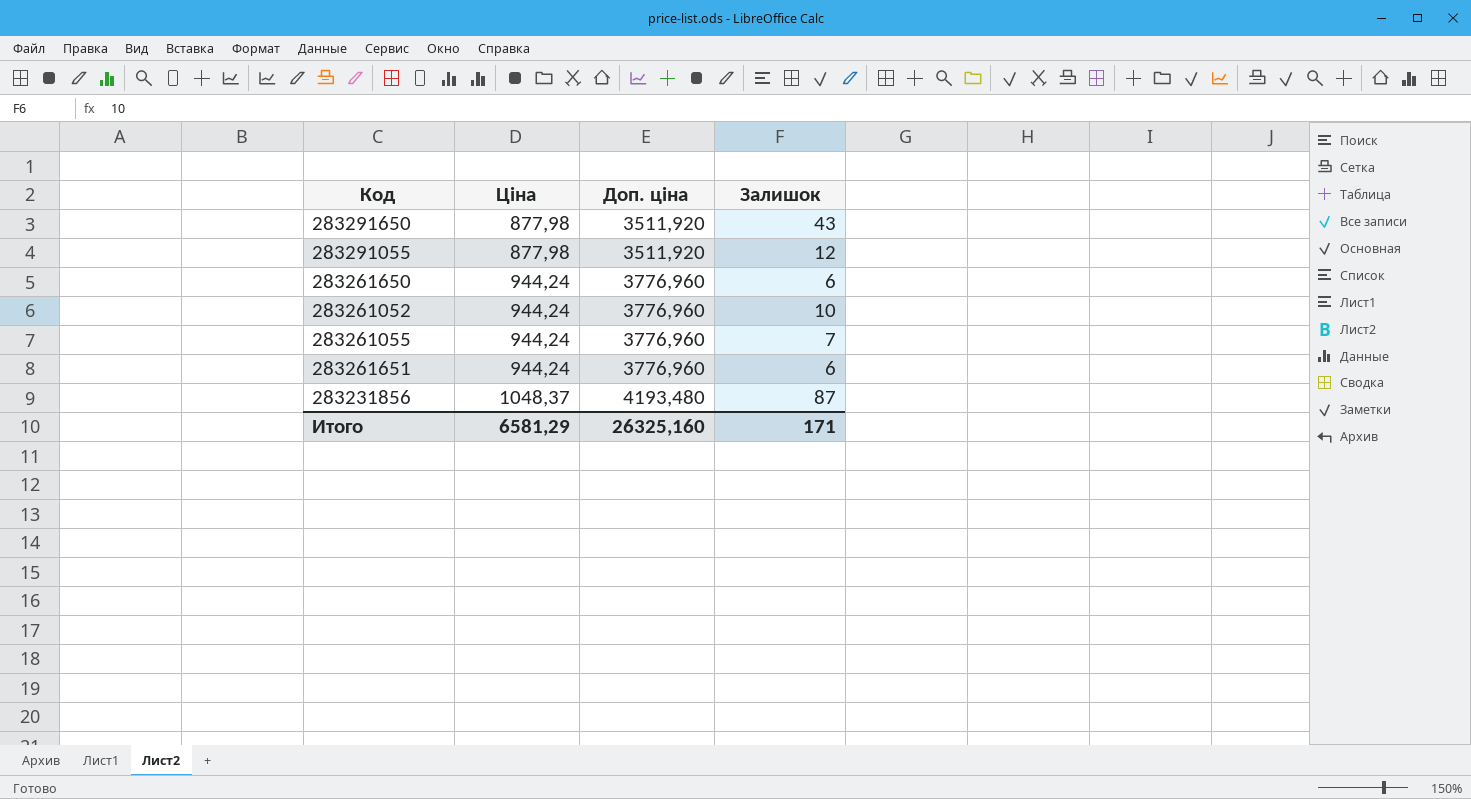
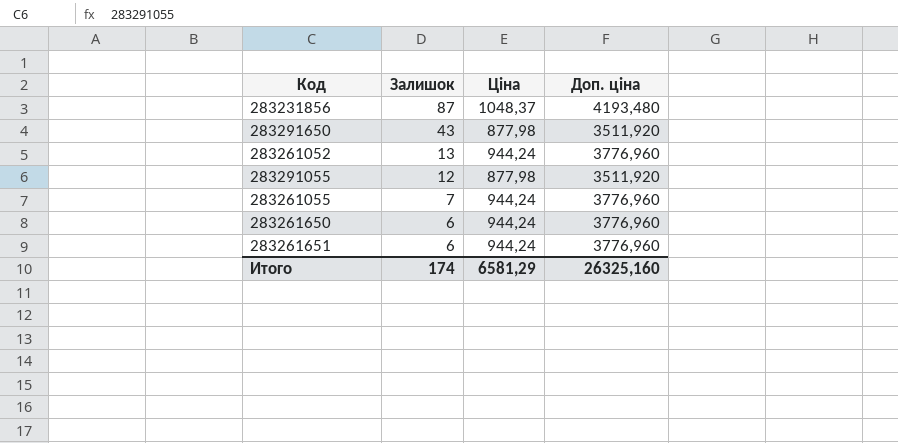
row order: Ціна ascending -> Залишок descending
column Залишок | position: 4 -> 2
283261052 | Залишок: 10 -> 13
Итого | Залишок: 171 -> 174

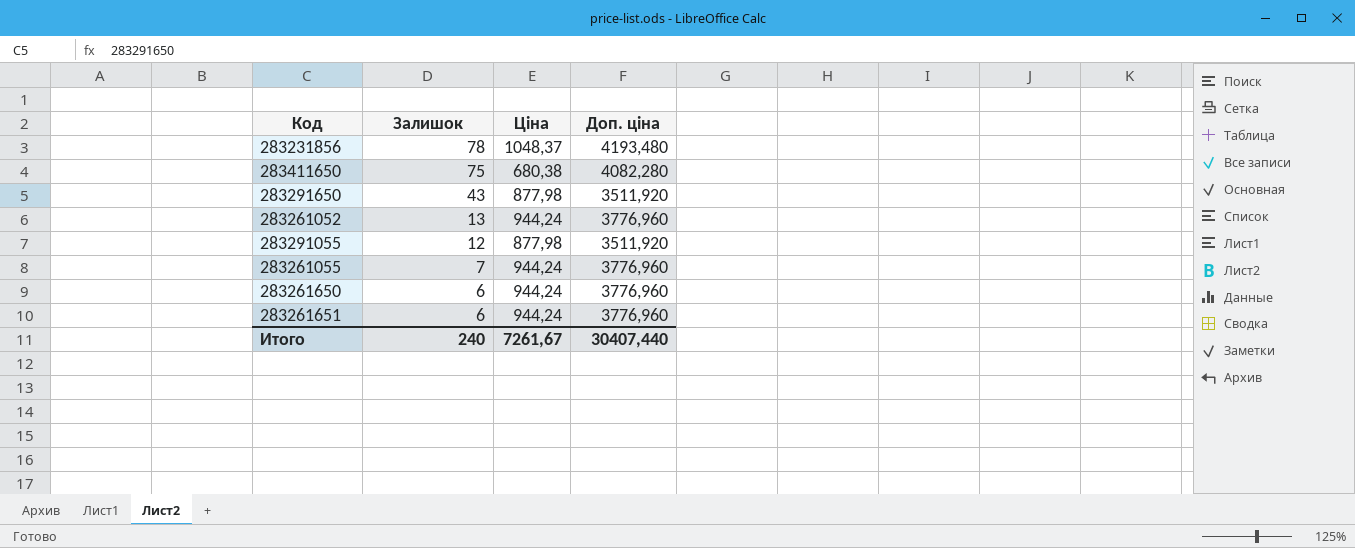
283231856 | Залишок: 87 -> 78
row 283411650: none -> 75 | 680,38 | 4082,280
Итого | Залишок: 174 -> 240
Итого | Ціна: 6581,29 -> 7261,67
Итого | Доп. ціна: 26325,160 -> 30407,440

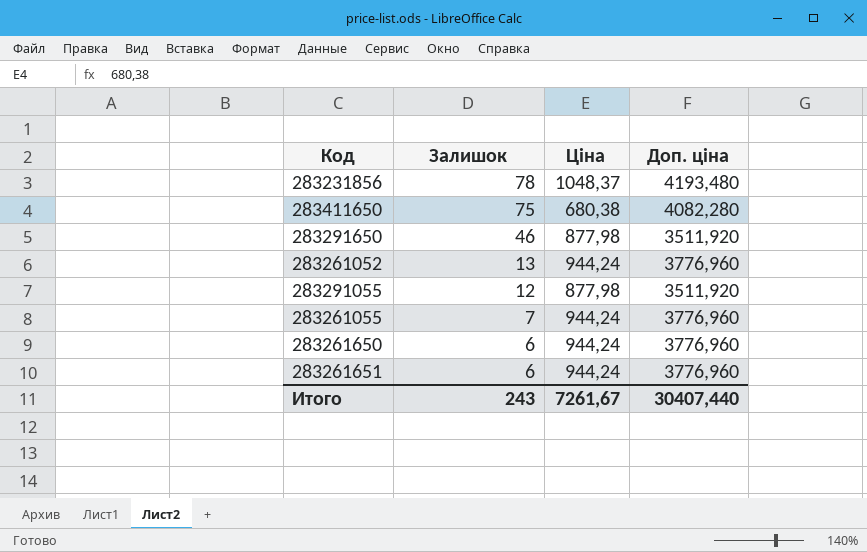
283291650 | Залишок: 43 -> 46
Итого | Залишок: 240 -> 243

